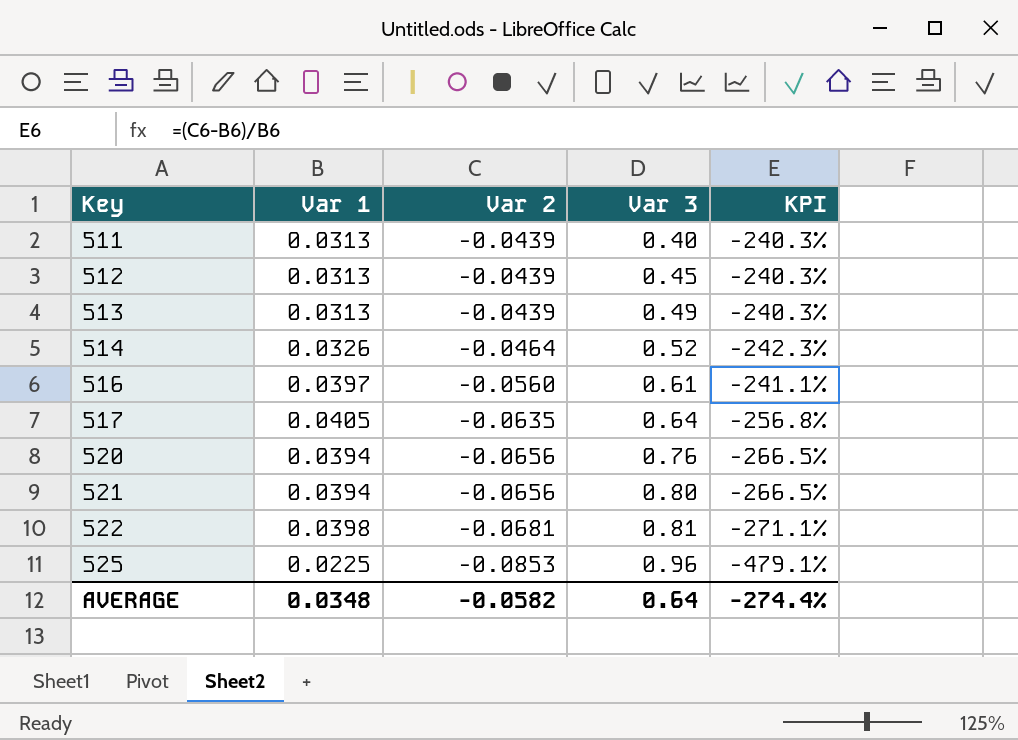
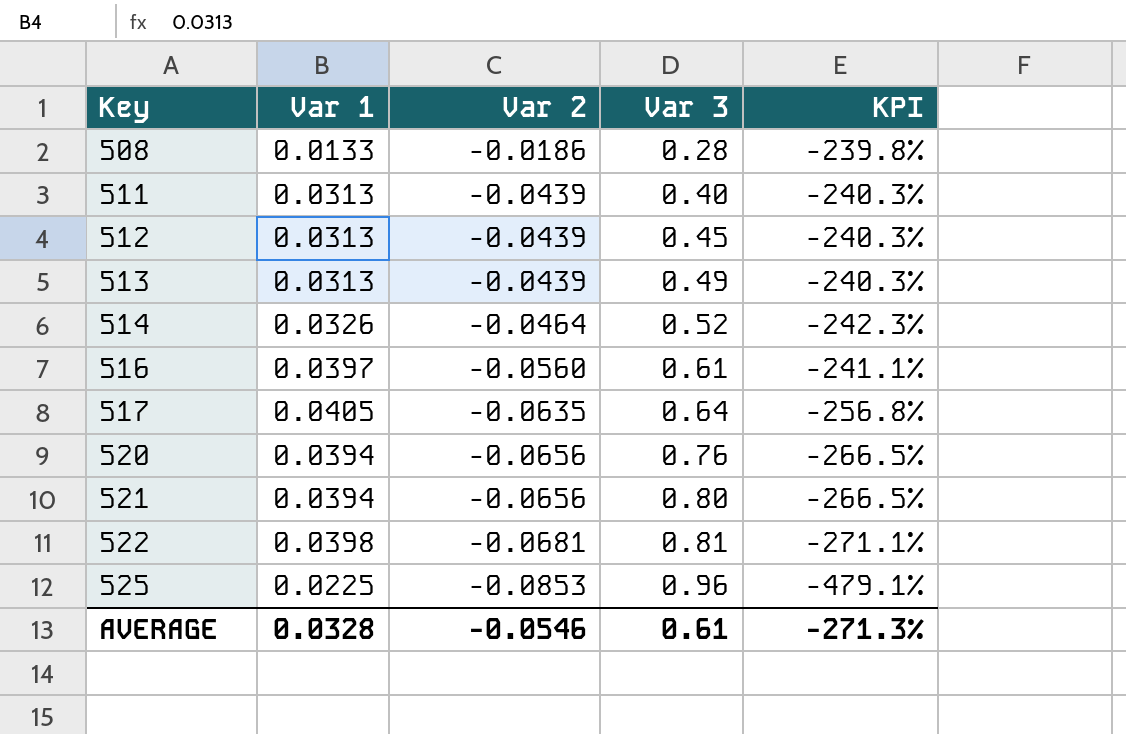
row 508: none -> 0.0133 | -0.0186 | 0.28 | -239.8%
AVERAGE | Var 1: 0.0348 -> 0.0328
AVERAGE | Var 2: -0.0582 -> -0.0546
AVERAGE | Var 3: 0.64 -> 0.61
AVERAGE | KPI: -274.4% -> -271.3%

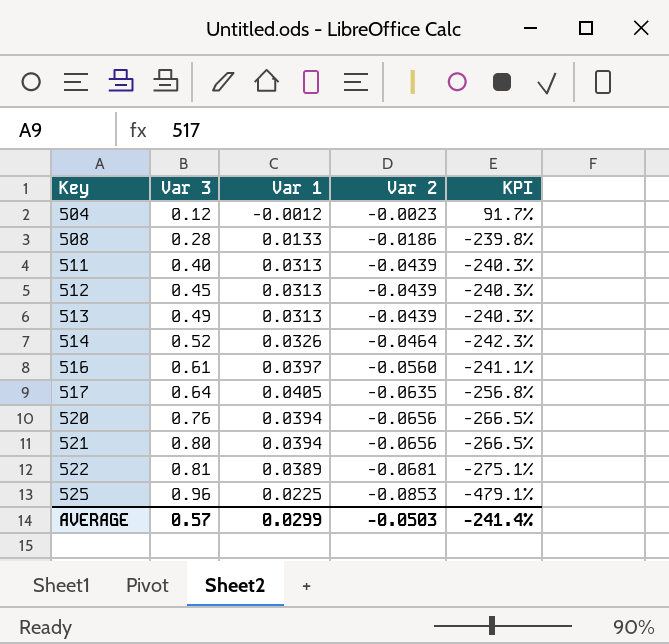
column Var 3 | position: 4 -> 2
row 504: none -> 0.12 | -0.0012 | -0.0023 | 91.7%
522 | Var 1: 0.0398 -> 0.0389
522 | KPI: -271.1% -> -275.1%
AVERAGE | Var 3: 0.61 -> 0.57
AVERAGE | Var 1: 0.0328 -> 0.0299
AVERAGE | Var 2: -0.0546 -> -0.0503
AVERAGE | KPI: -271.3% -> -241.4%

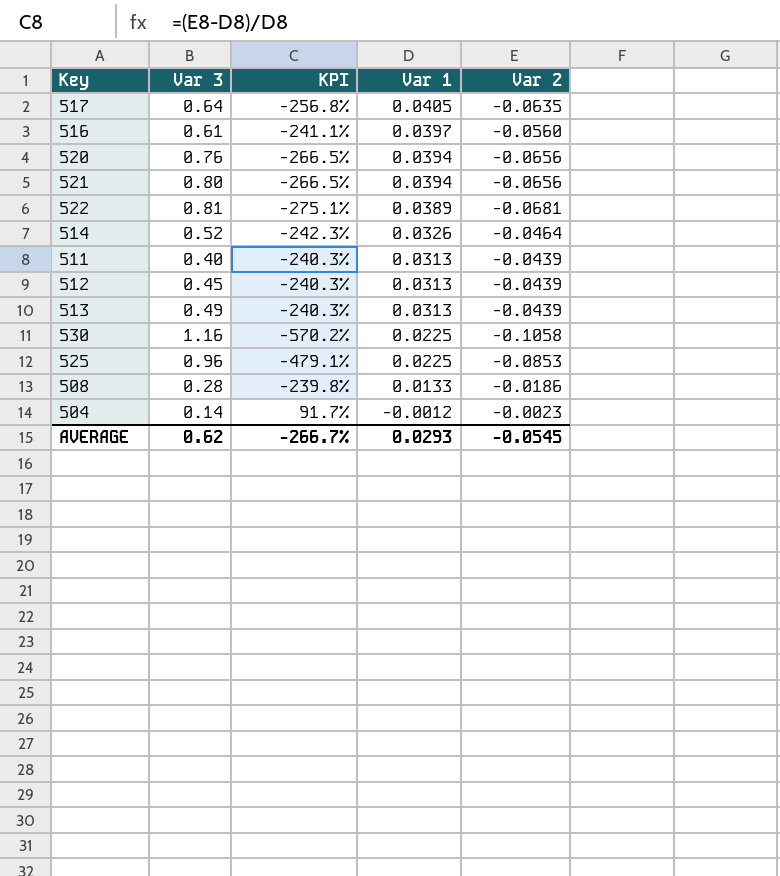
row order: Key ascending -> Var 1 descending
column KPI | position: 5 -> 3
row 530: none -> 1.16 | -570.2% | 0.0225 | -0.1058
504 | Var 3: 0.12 -> 0.14
AVERAGE | Var 3: 0.57 -> 0.62
AVERAGE | KPI: -241.4% -> -266.7%
AVERAGE | Var 1: 0.0299 -> 0.0293
AVERAGE | Var 2: -0.0503 -> -0.0545

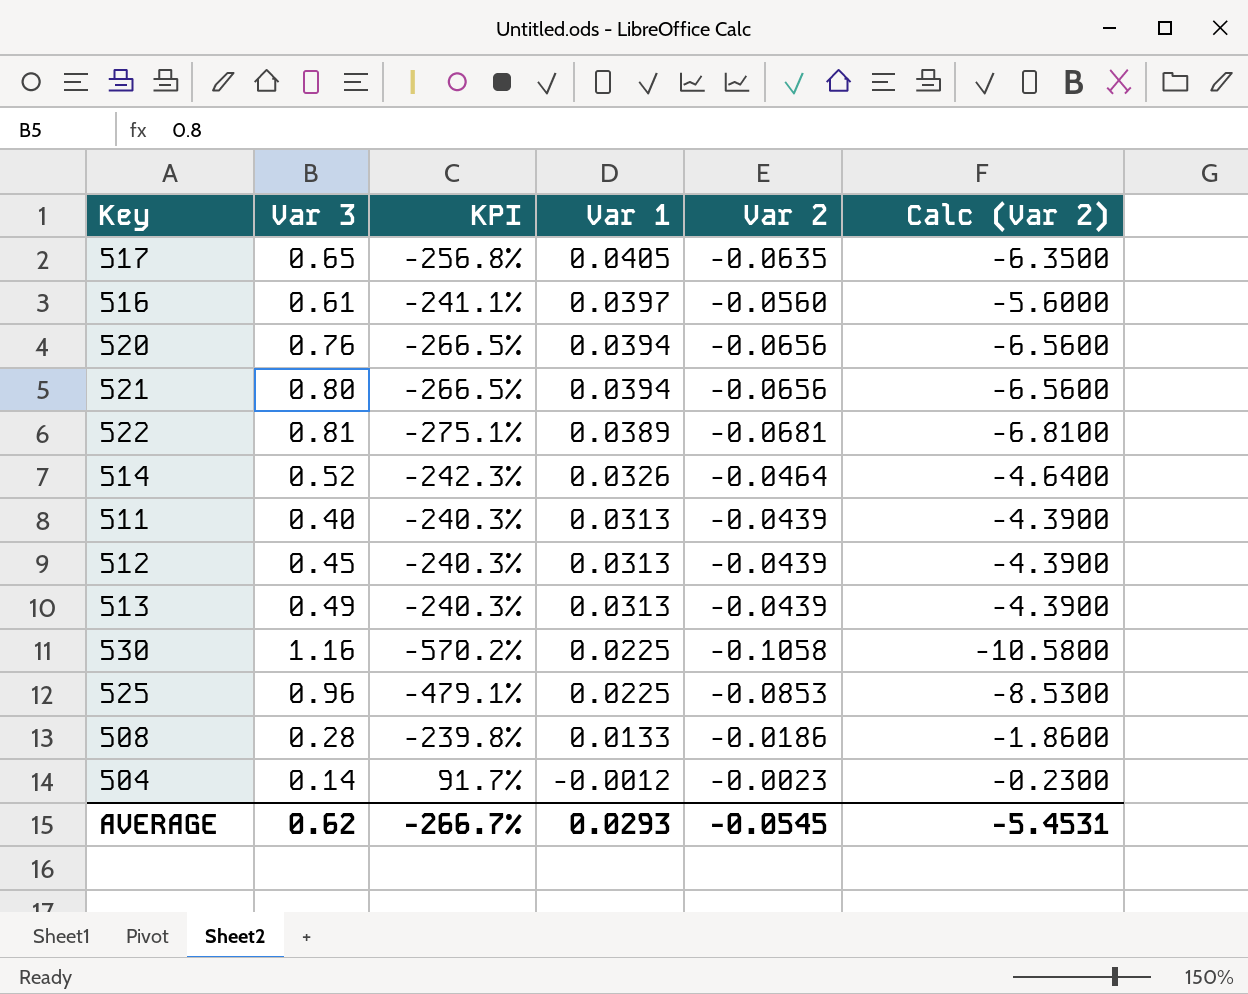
column Calc (Var 2) | formula: none -> [Var 2] * 100
517 | Var 3: 0.64 -> 0.65

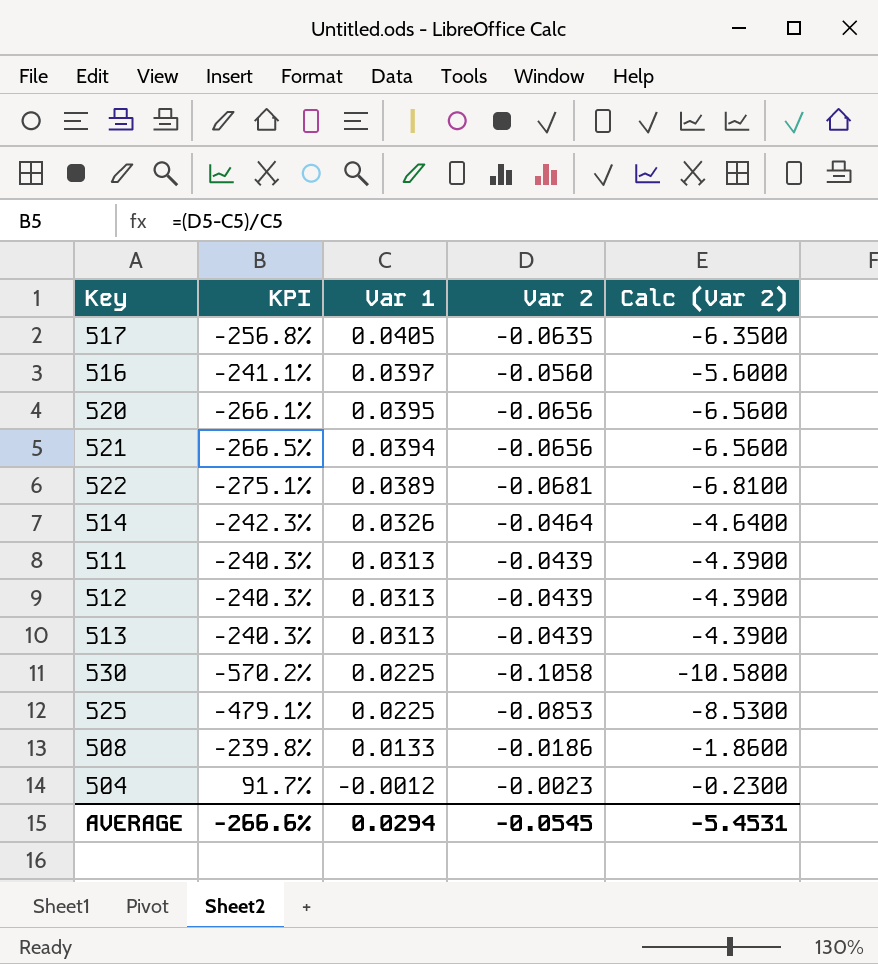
column Var 3 | position: 2 -> none
520 | KPI: -266.5% -> -266.1%
520 | Var 1: 0.0394 -> 0.0395
AVERAGE | KPI: -266.7% -> -266.6%
AVERAGE | Var 1: 0.0293 -> 0.0294

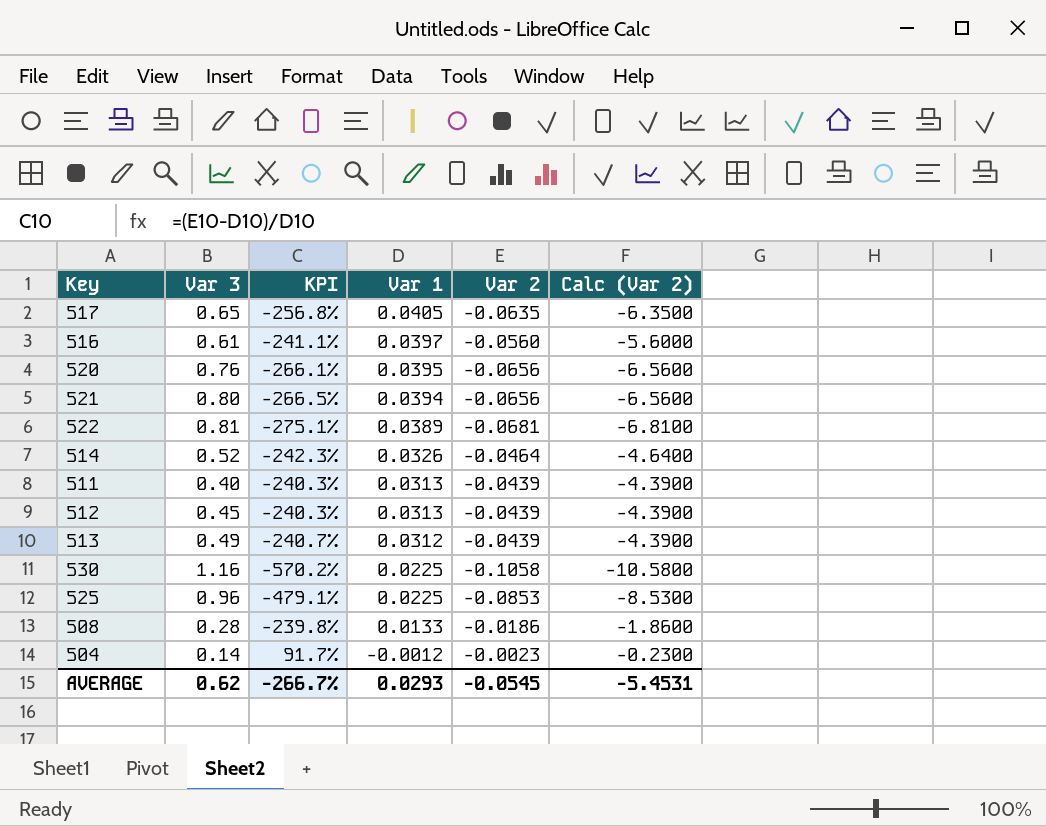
column Var 3 | position: none -> 2
513 | KPI: -240.3% -> -240.7%
513 | Var 1: 0.0313 -> 0.0312
AVERAGE | KPI: -266.6% -> -266.7%
AVERAGE | Var 1: 0.0294 -> 0.0293

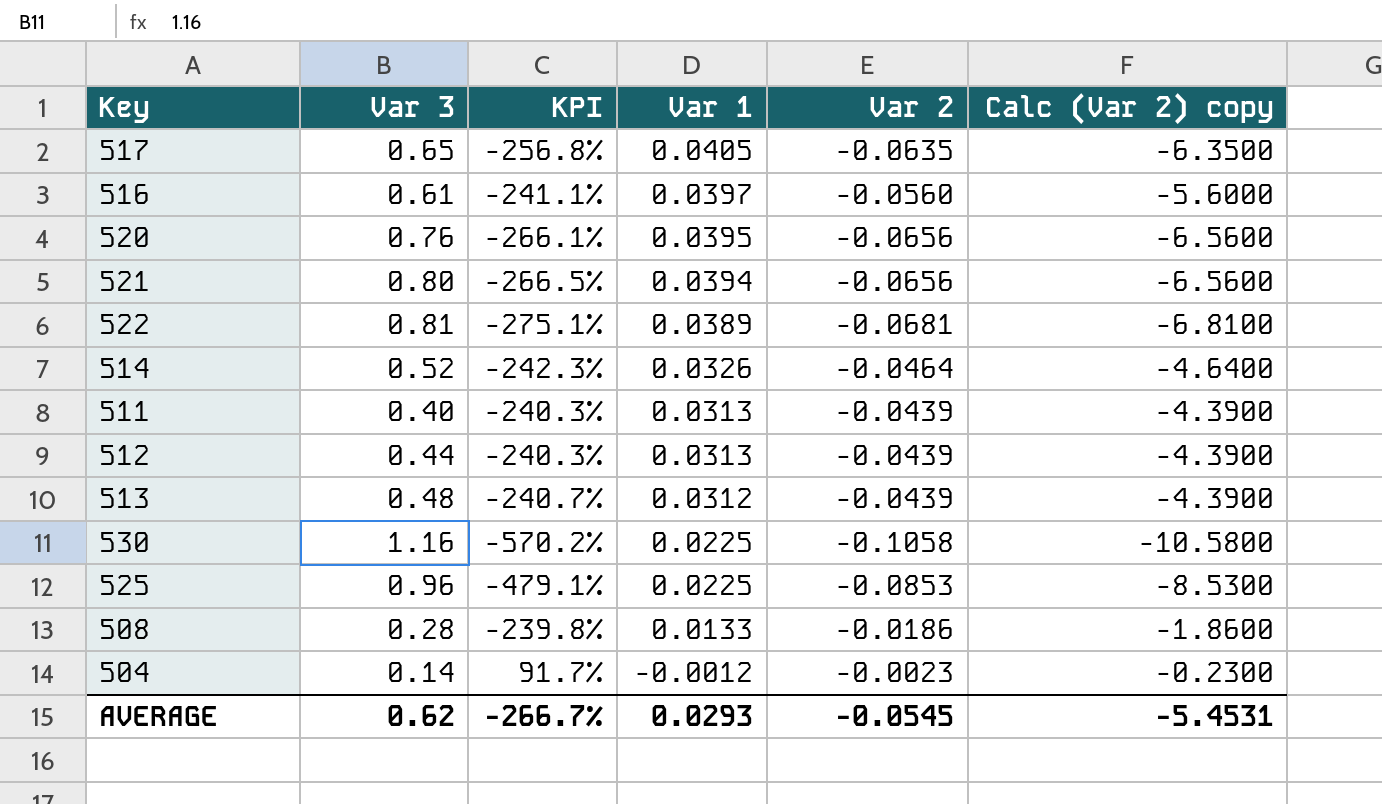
column name: Calc (Var 2) -> Calc (Var 2) copy
512 | Var 3: 0.45 -> 0.44
513 | Var 3: 0.49 -> 0.48

